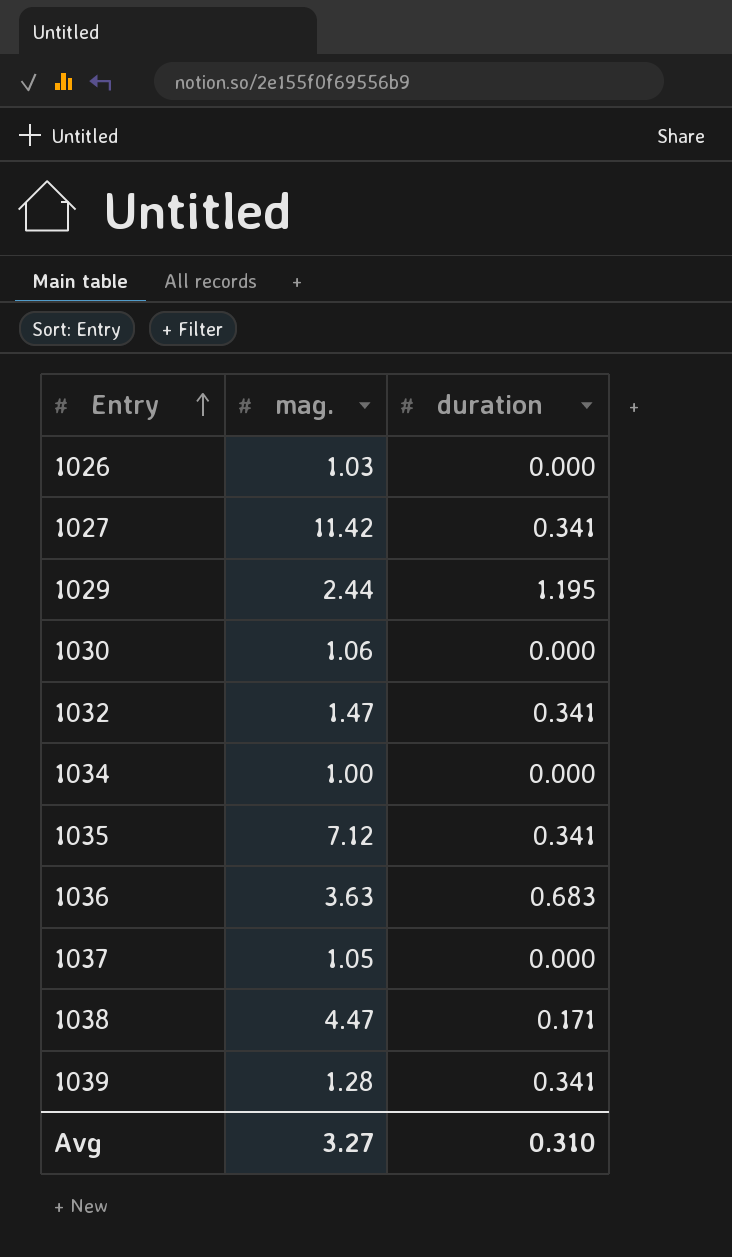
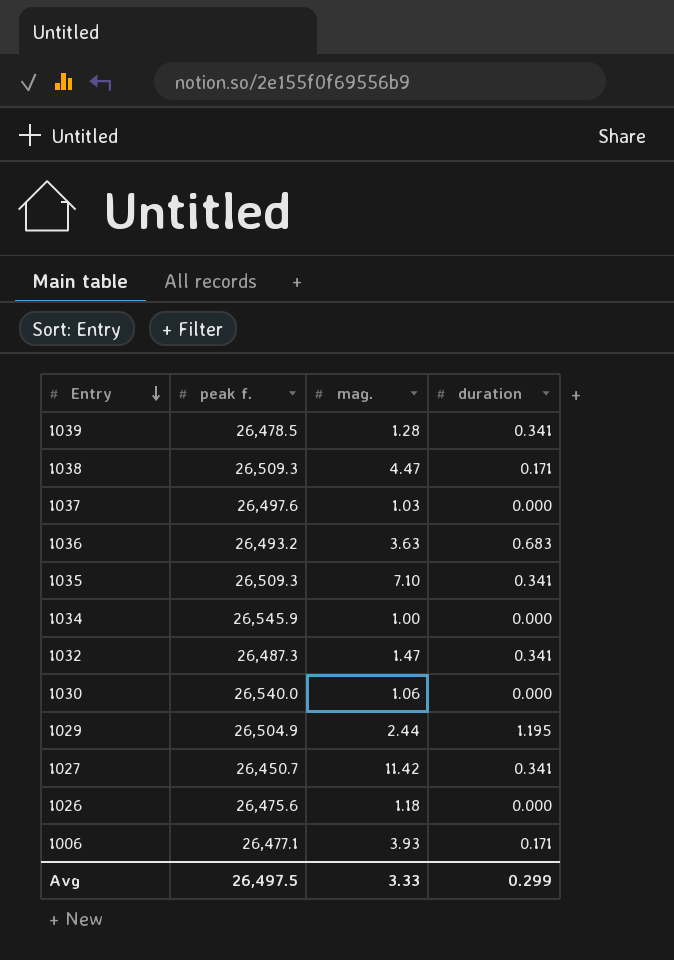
row order: Entry ascending -> Entry descending
column peak f. | position: none -> 2
1037 | mag.: 1.05 -> 1.03
1035 | mag.: 7.12 -> 7.10
1026 | mag.: 1.03 -> 1.18
row 1006: none -> 26,477.1 | 3.93 | 0.171
Avg | mag.: 3.27 -> 3.33
Avg | duration: 0.310 -> 0.299

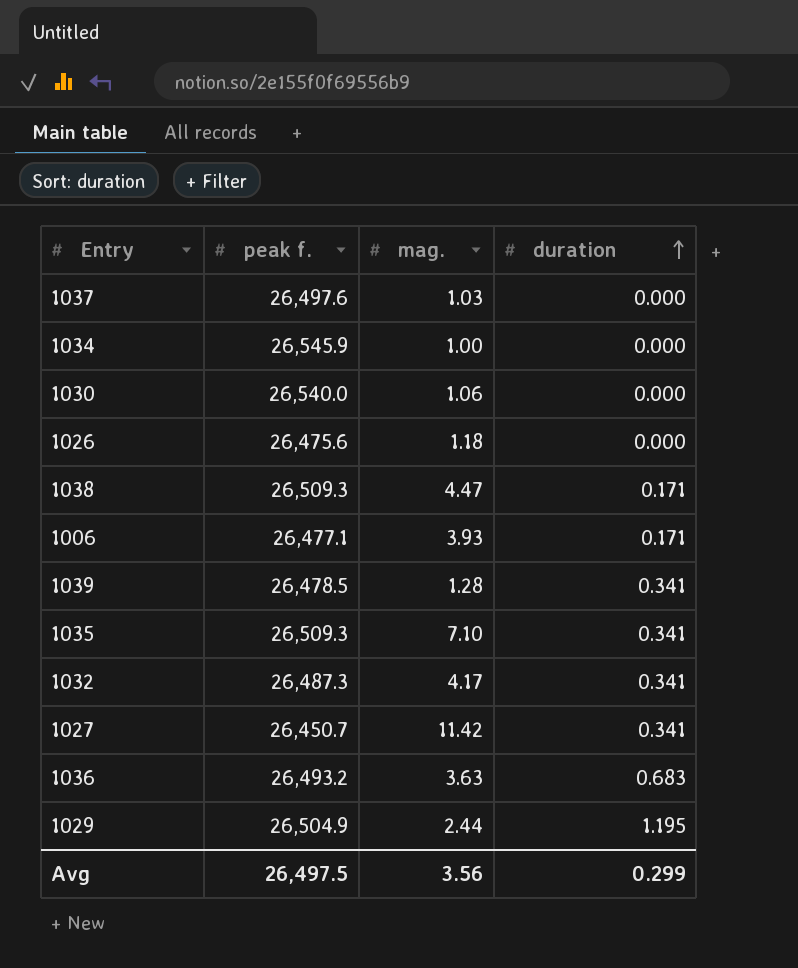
row order: Entry descending -> duration ascending
1032 | mag.: 1.47 -> 4.17
Avg | mag.: 3.33 -> 3.56

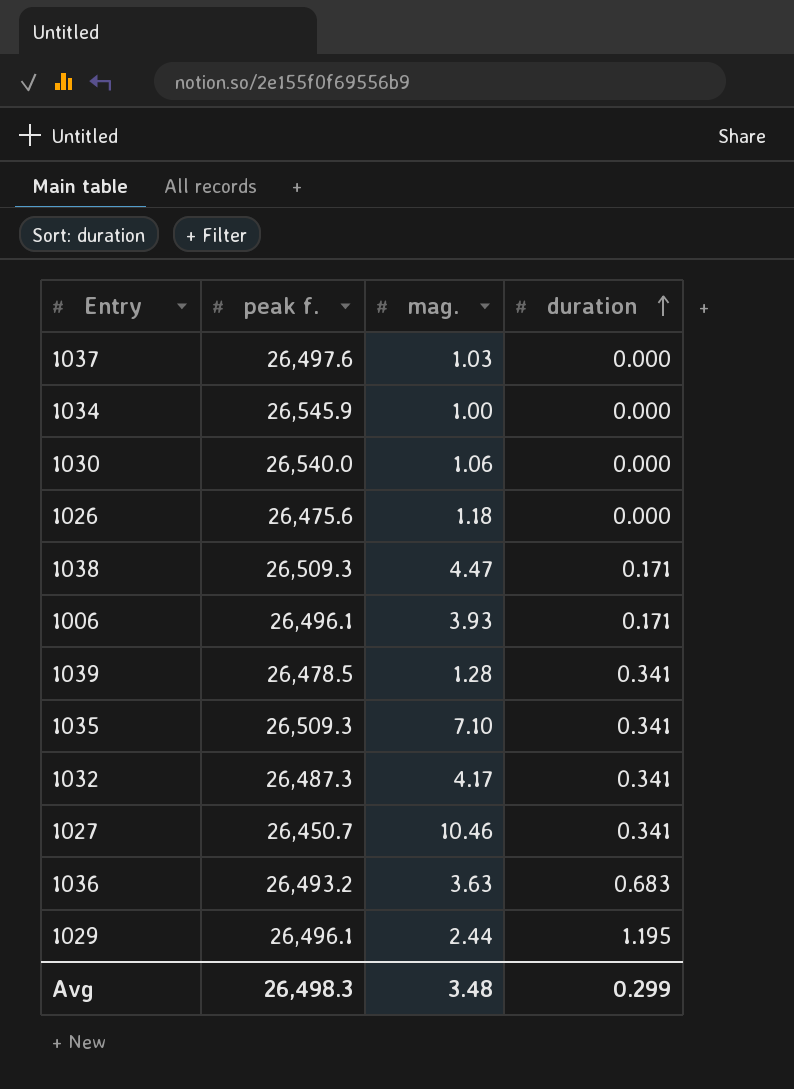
1006 | peak f.: 26,477.1 -> 26,496.1
1027 | mag.: 11.42 -> 10.46
1029 | peak f.: 26,504.9 -> 26,496.1
Avg | peak f.: 26,497.5 -> 26,498.3
Avg | mag.: 3.56 -> 3.48

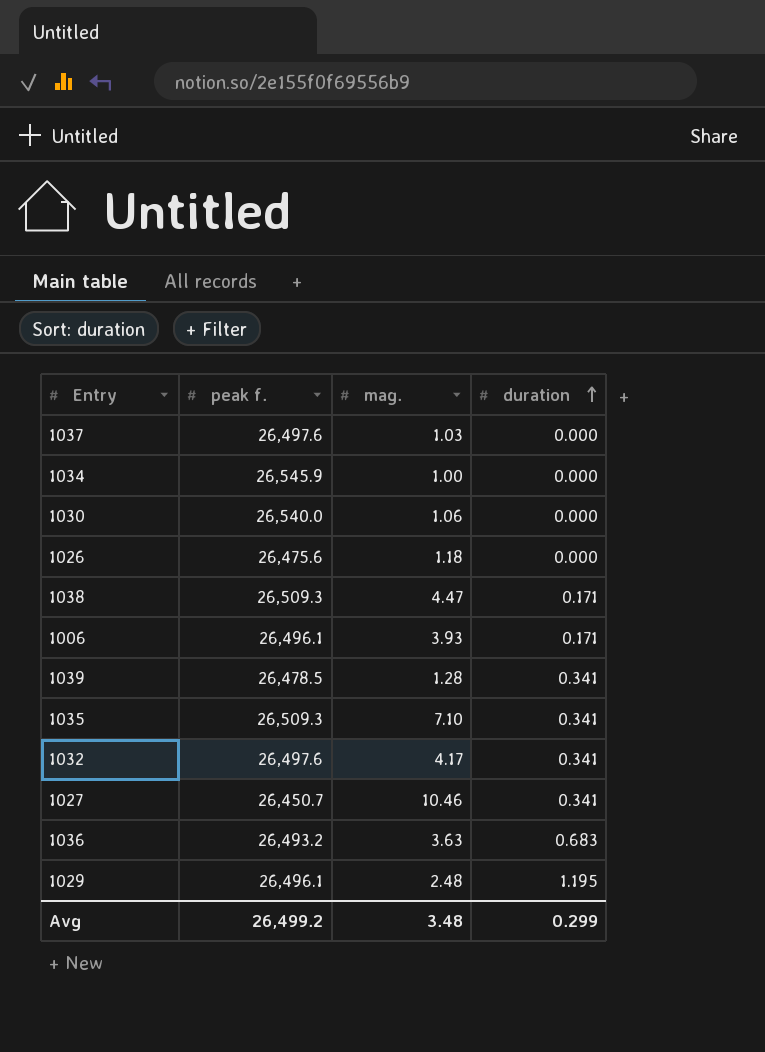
1032 | peak f.: 26,487.3 -> 26,497.6
1029 | mag.: 2.44 -> 2.48
Avg | peak f.: 26,498.3 -> 26,499.2

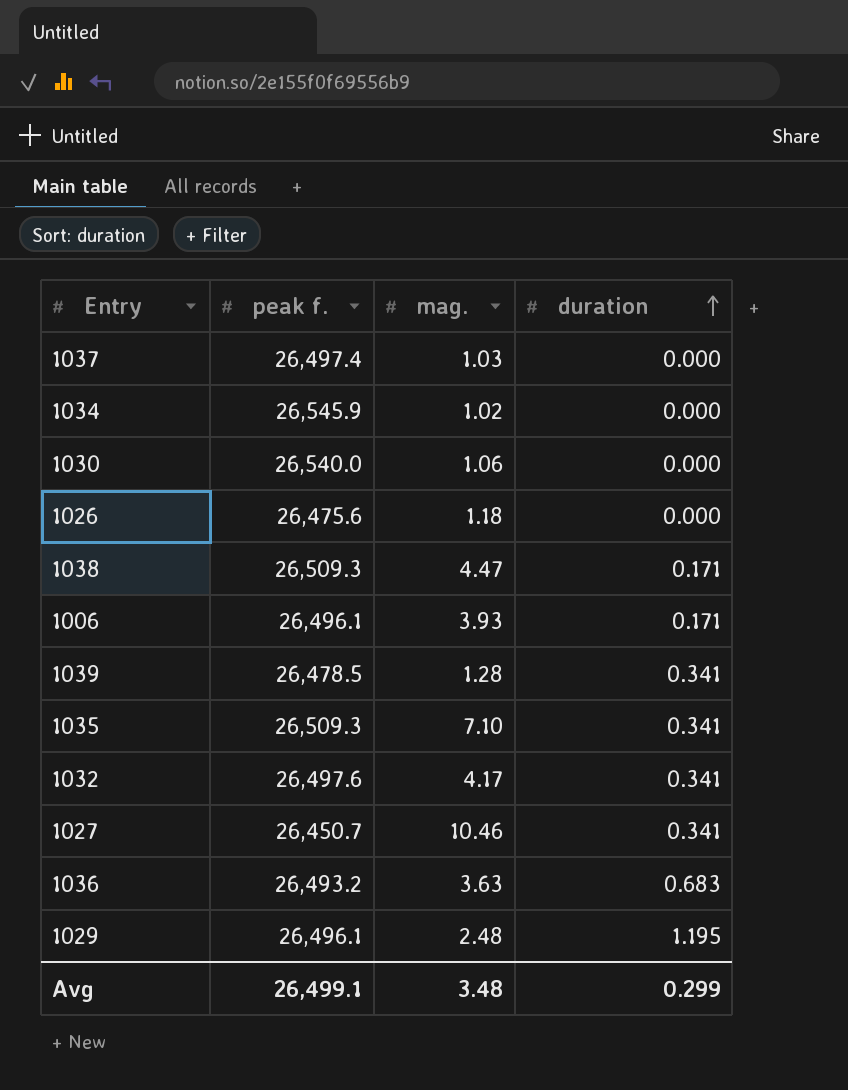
1037 | peak f.: 26,497.6 -> 26,497.4
1034 | mag.: 1.00 -> 1.02
Avg | peak f.: 26,499.2 -> 26,499.1

